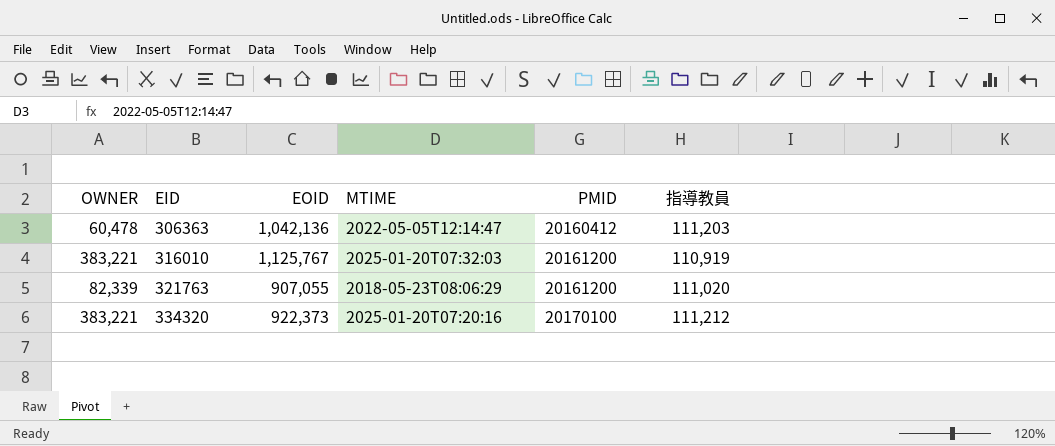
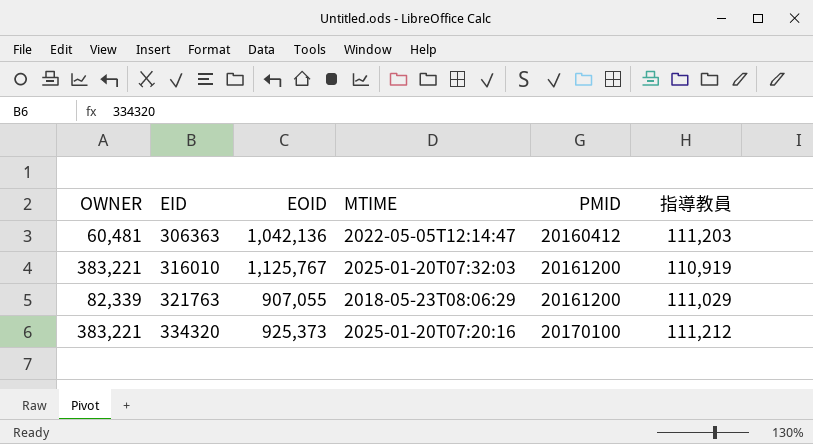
306363 | OWNER: 60,478 -> 60,481
321763 | 指導教員: 111,020 -> 111,029
334320 | EOID: 922,373 -> 925,373

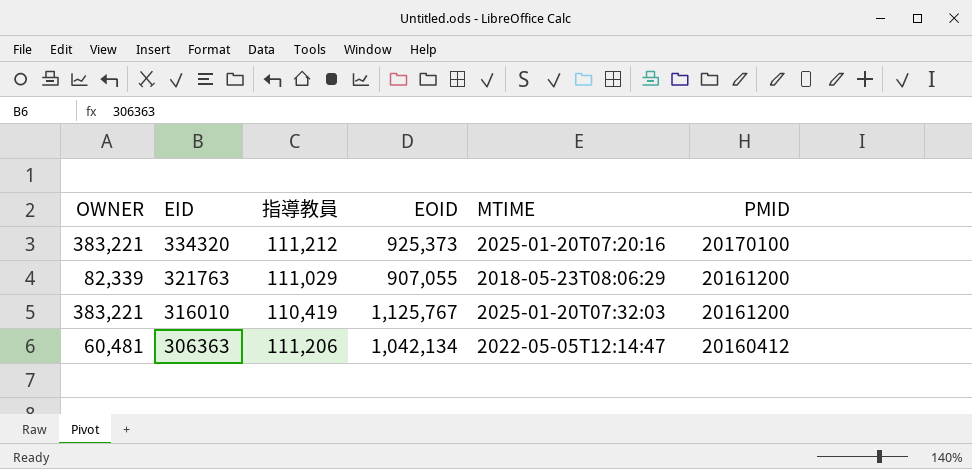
row order: EID ascending -> EID descending
column 指導教員 | position: 6 -> 3
316010 | 指導教員: 110,919 -> 110,419
306363 | 指導教員: 111,203 -> 111,206
306363 | EOID: 1,042,136 -> 1,042,134

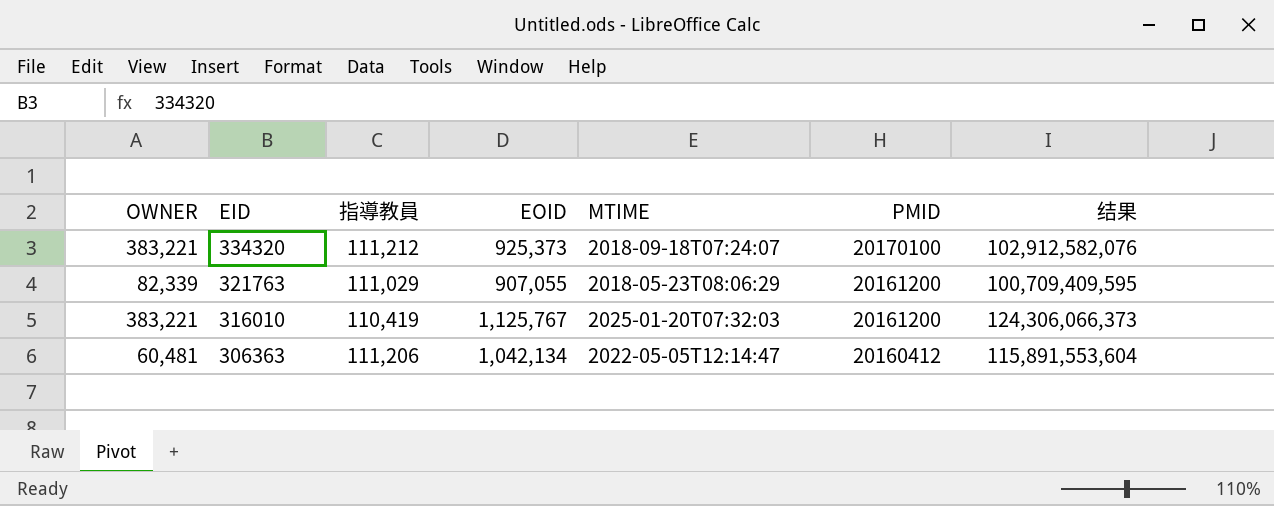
column 结果 | formula: none -> [指導教員] * [EOID]
334320 | MTIME: 2025-01-20T07:20:16 -> 2018-09-18T07:24:07

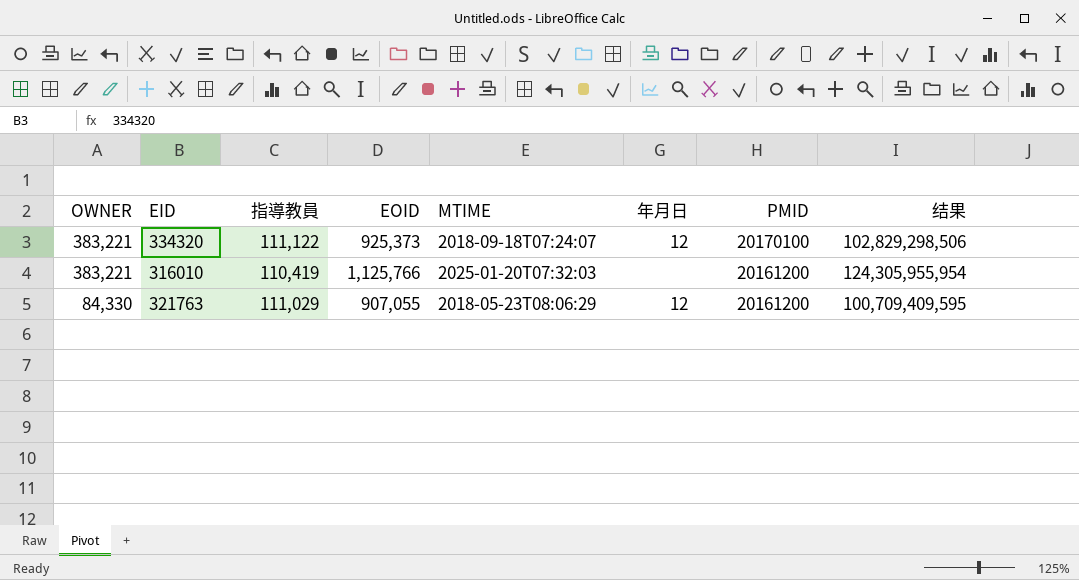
row order: EID descending -> OWNER descending
column 年月日 | position: none -> 6
row 306363: 60,481 | 111,206 | 1,042,134 | 2022-05-05T12:14:47 | 20160412 | 115,891,553,604 -> none
334320 | 指導教員: 111,212 -> 111,122
334320 | 结果: 102,912,582,076 -> 102,829,298,506
316010 | EOID: 1,125,767 -> 1,125,766
316010 | 结果: 124,306,066,373 -> 124,305,955,954
321763 | OWNER: 82,339 -> 84,330

